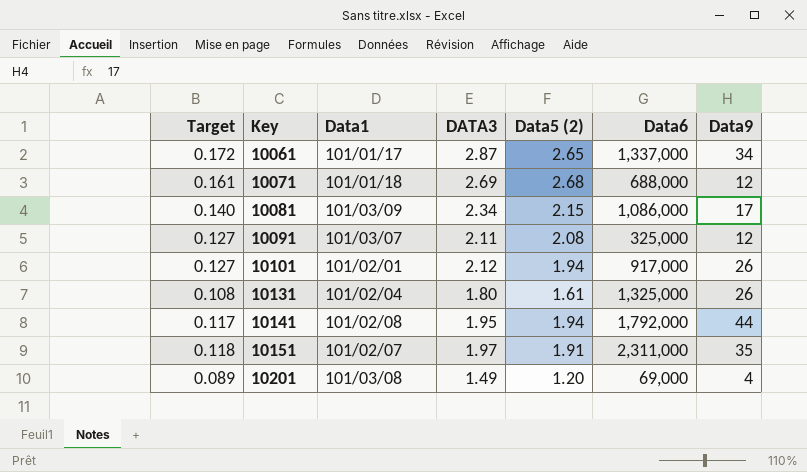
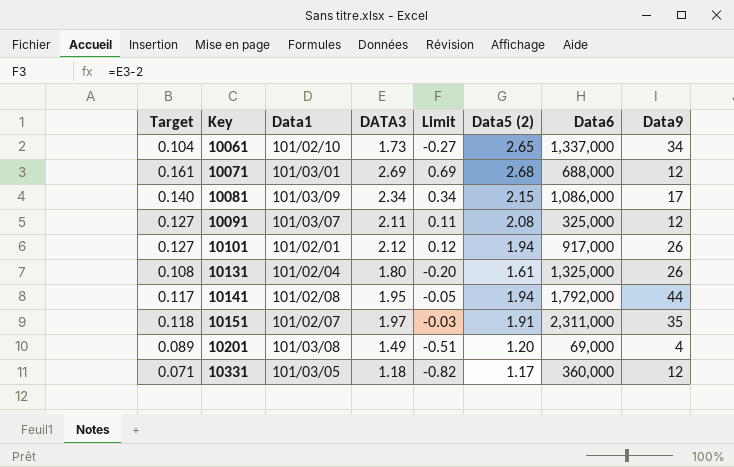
column Limit | formula: none -> [DATA3] - 2
10061 | Target: 0.172 -> 0.104
10061 | Data1: 101/01/17 -> 101/02/10
10061 | DATA3: 2.87 -> 1.73
10071 | Data1: 101/01/18 -> 101/03/01
row 10331: none -> 0.071 | 101/03/05 | 1.18 | -0.82 | 1.17 | 360,000 | 12

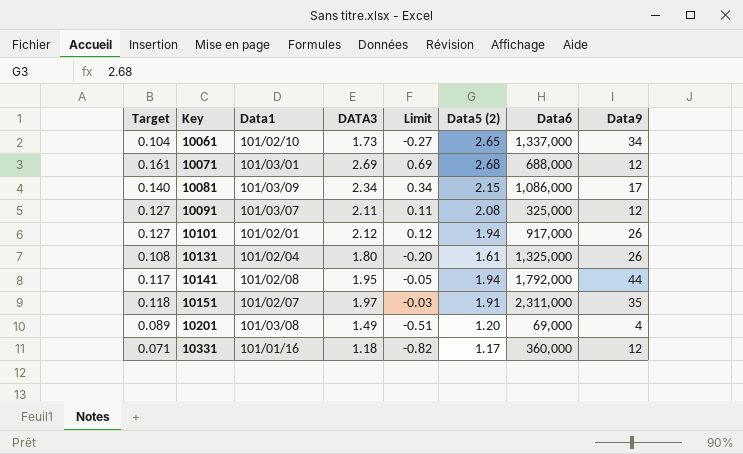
10331 | Data1: 101/03/05 -> 101/01/16

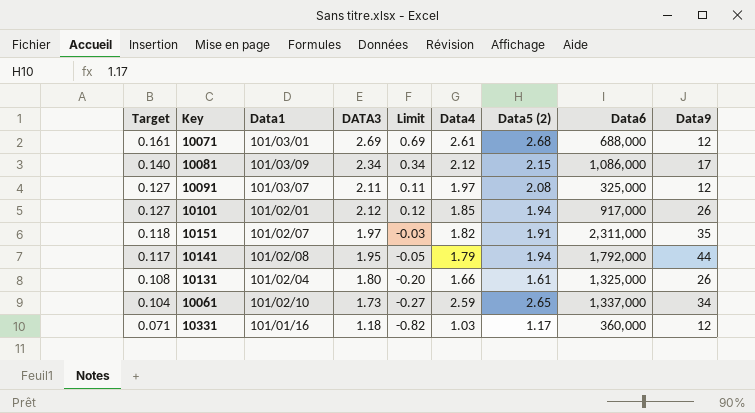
row order: Key ascending -> Target descending
column Data4 | position: none -> 6
row 10201: 0.089 | 101/03/08 | 1.49 | -0.51 | 1.20 | 69,000 | 4 -> none

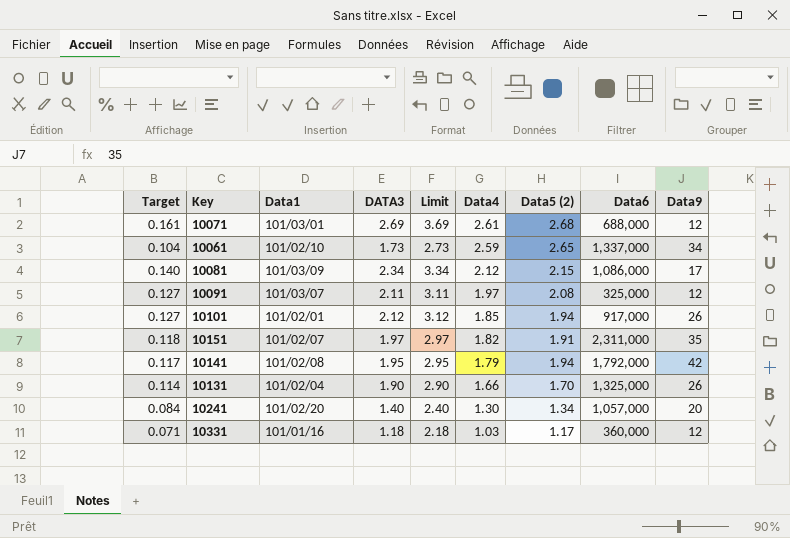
row order: Target descending -> Data4 descending
column Limit | formula: [DATA3] - 2 -> [DATA3] + 1
10141 | Data9: 44 -> 42
10131 | Target: 0.108 -> 0.114
10131 | DATA3: 1.80 -> 1.90
10131 | Data5 (2): 1.61 -> 1.70
row 10241: none -> 0.084 | 101/02/20 | 1.40 | 2.40 | 1.30 | 1.34 | 1,057,000 | 20

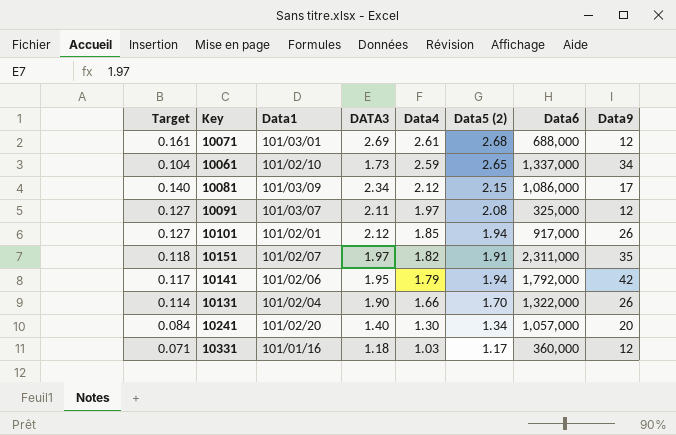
column Limit | formula: [DATA3] + 1 -> none
10141 | Data1: 101/02/08 -> 101/02/06
10131 | Data6: 1,325,000 -> 1,322,000

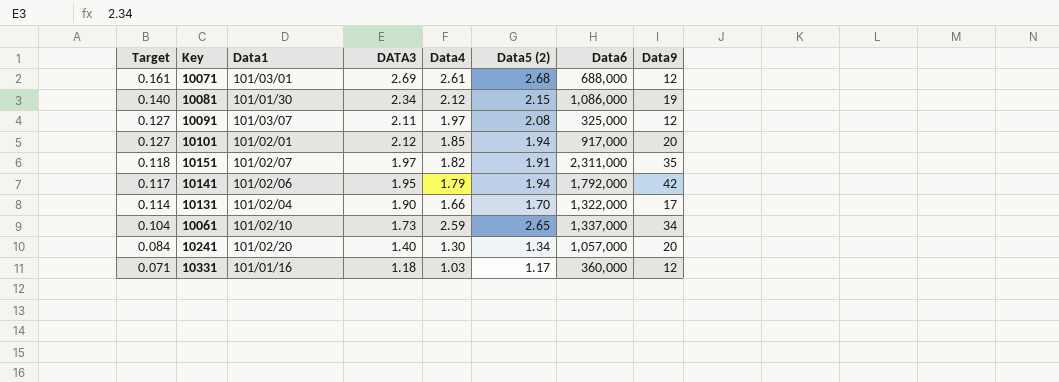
row order: Data4 descending -> Target descending
10081 | Data1: 101/03/09 -> 101/01/30
10081 | Data9: 17 -> 19
10101 | Data9: 26 -> 20
10131 | Data9: 26 -> 17

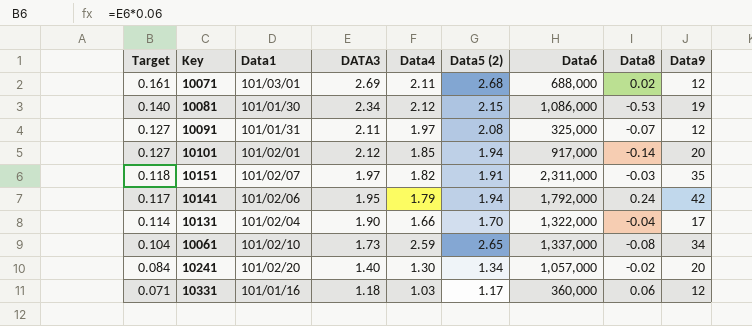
column Data8 | position: none -> 8
10071 | Data4: 2.61 -> 2.11
10091 | Data1: 101/03/07 -> 101/01/31

